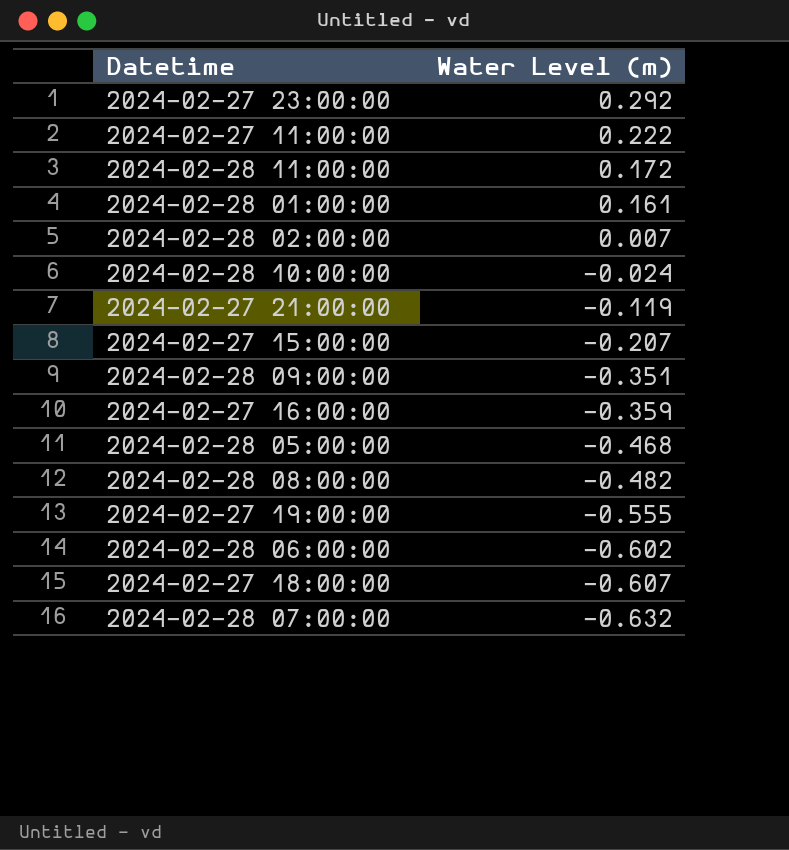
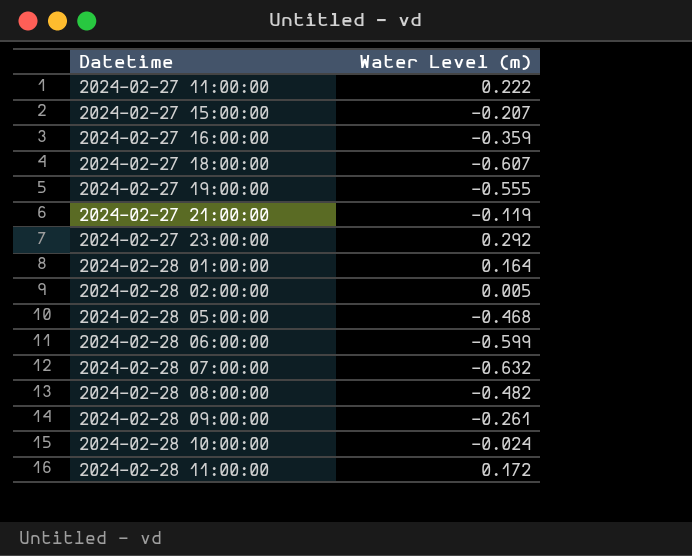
row order: Water Level (m) descending -> Datetime ascending
2024-02-28 01:00:00 | Water Level (m): 0.161 -> 0.164
2024-02-28 02:00:00 | Water Level (m): 0.007 -> 0.005
2024-02-28 06:00:00 | Water Level (m): -0.602 -> -0.599
2024-02-28 09:00:00 | Water Level (m): -0.351 -> -0.261

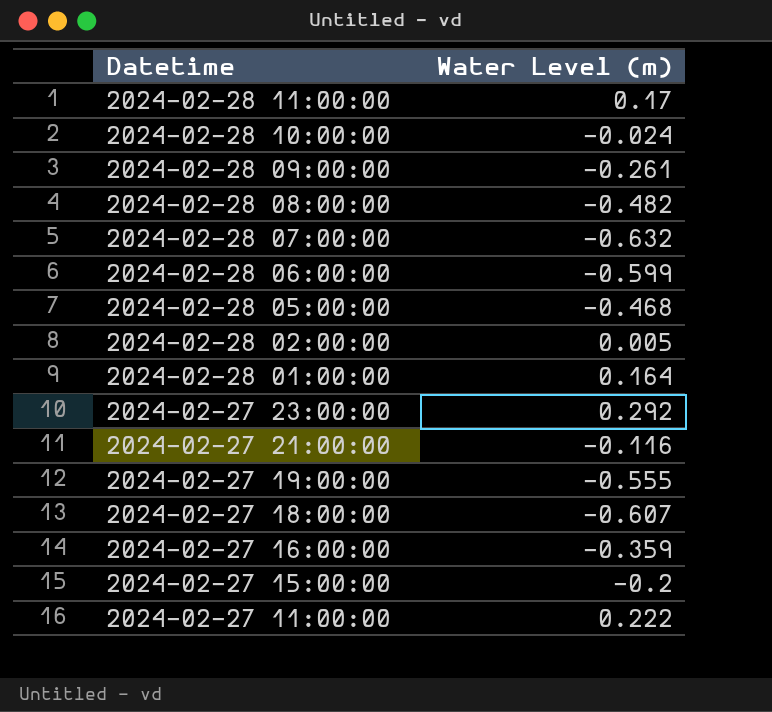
row order: Datetime ascending -> Datetime descending
2024-02-28 11:00:00 | Water Level (m): 0.172 -> 0.17
2024-02-27 21:00:00 | Water Level (m): -0.119 -> -0.116
2024-02-27 15:00:00 | Water Level (m): -0.207 -> -0.2

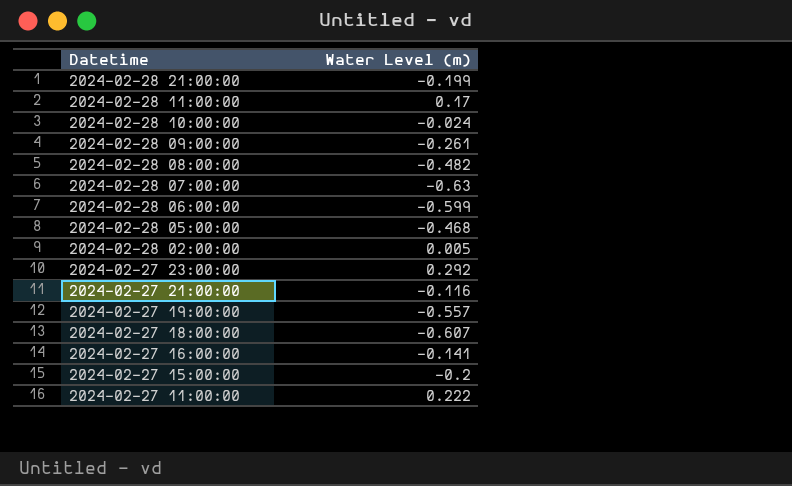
row 2024-02-28 01:00:00: 0.164 -> none
row 2024-02-28 21:00:00: none -> -0.199
2024-02-28 07:00:00 | Water Level (m): -0.632 -> -0.63
2024-02-27 19:00:00 | Water Level (m): -0.555 -> -0.557
2024-02-27 16:00:00 | Water Level (m): -0.359 -> -0.141

